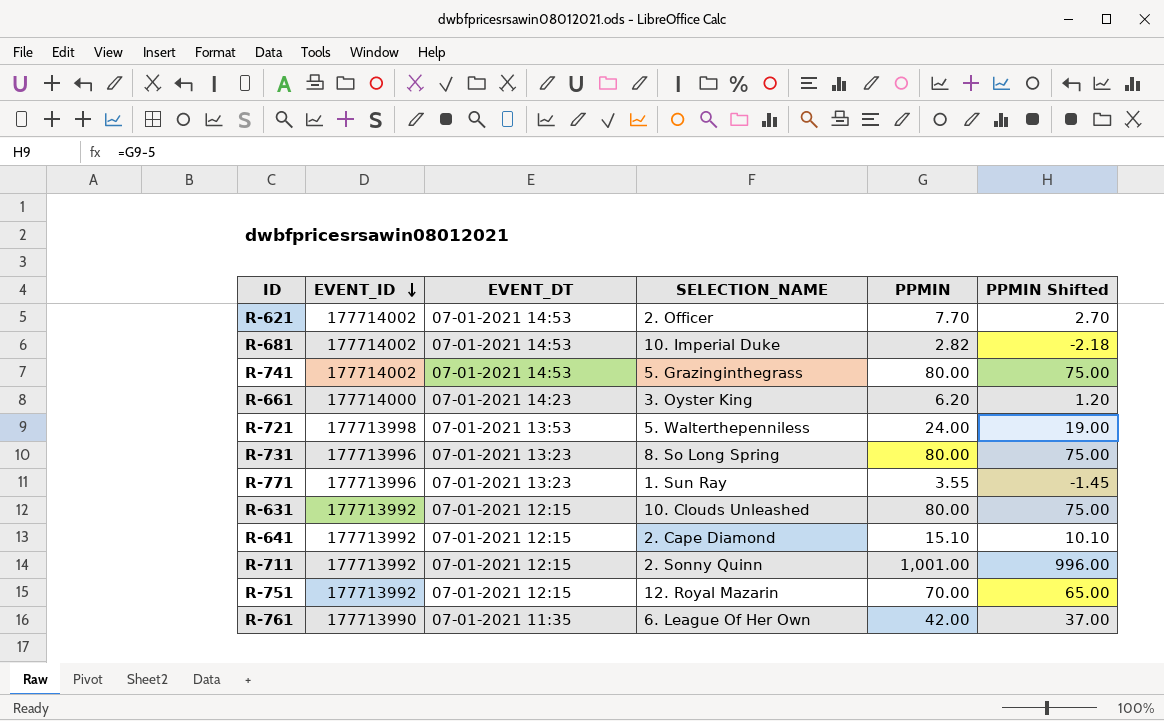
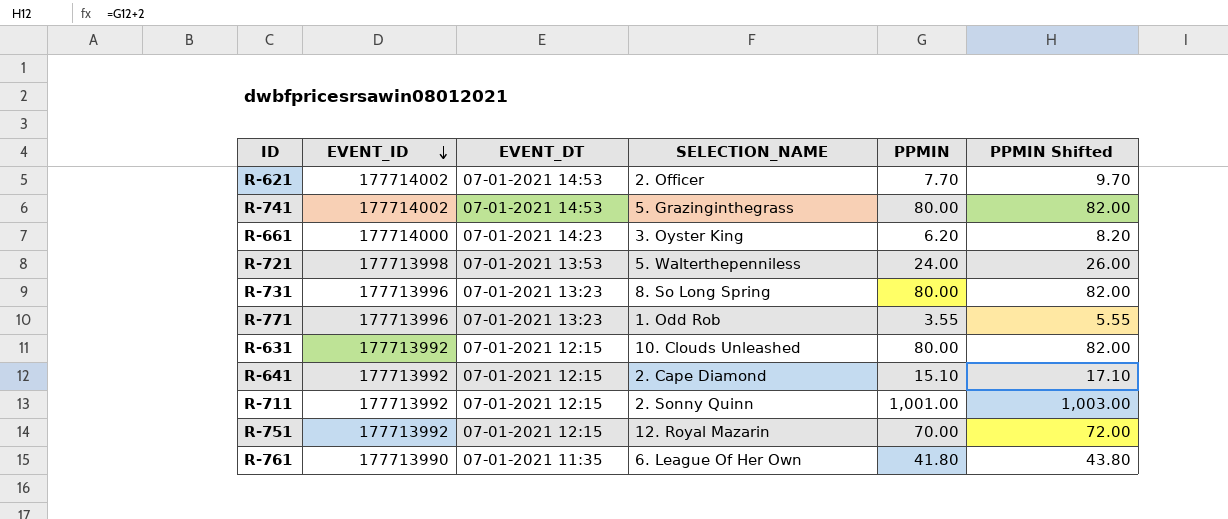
column PPMIN Shifted | formula: [PPMIN] - 5 -> [PPMIN] + 2
row R-681: 177714002 | 07-01-2021 14:53 | 10. Imperial Duke | 2.82 | -2.18 -> none
R-771 | SELECTION_NAME: 1. Sun Ray -> 1. Odd Rob
R-761 | PPMIN: 42.00 -> 41.80

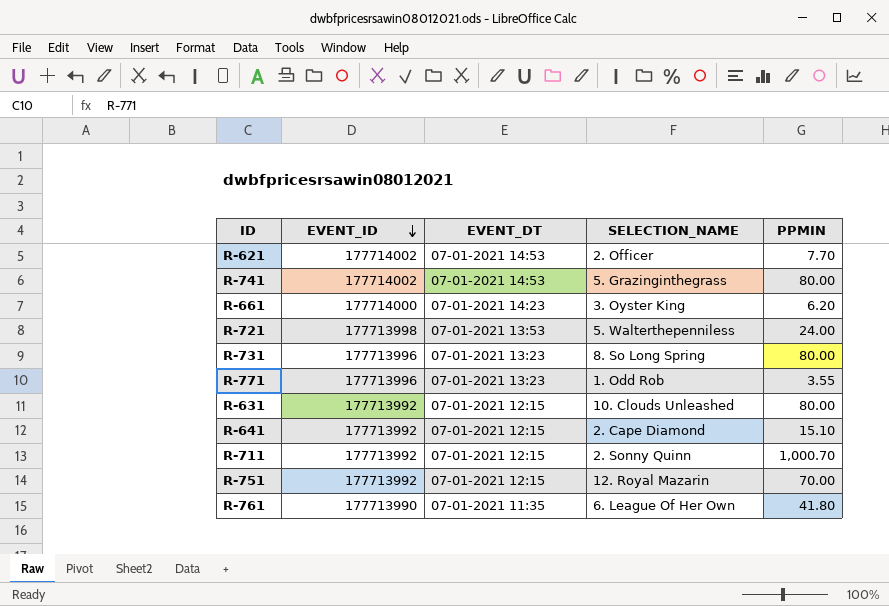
column PPMIN Shifted | formula: [PPMIN] + 2 -> none
R-711 | PPMIN: 1,001.00 -> 1,000.70

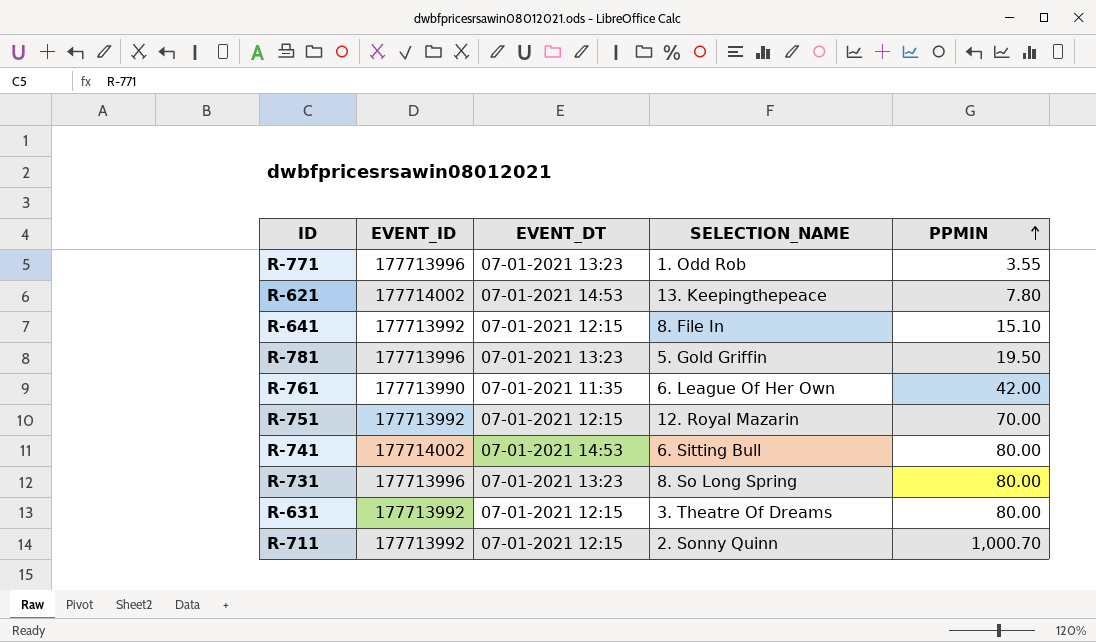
row order: EVENT_ID descending -> PPMIN ascending
row R-661: 177714000 | 07-01-2021 14:23 | 3. Oyster King | 6.20 -> none
row R-721: 177713998 | 07-01-2021 13:53 | 5. Walterthepenniless | 24.00 -> none
R-621 | SELECTION_NAME: 2. Officer -> 13. Keepingthepeace
R-621 | PPMIN: 7.70 -> 7.80
R-641 | SELECTION_NAME: 2. Cape Diamond -> 8. File In
row R-781: none -> 177713996 | 07-01-2021 13:23 | 5. Gold Griffin | 19.50
R-761 | PPMIN: 41.80 -> 42.00
R-741 | SELECTION_NAME: 5. Grazinginthegrass -> 6. Sitting Bull
R-631 | SELECTION_NAME: 10. Clouds Unleashed -> 3. Theatre Of Dreams

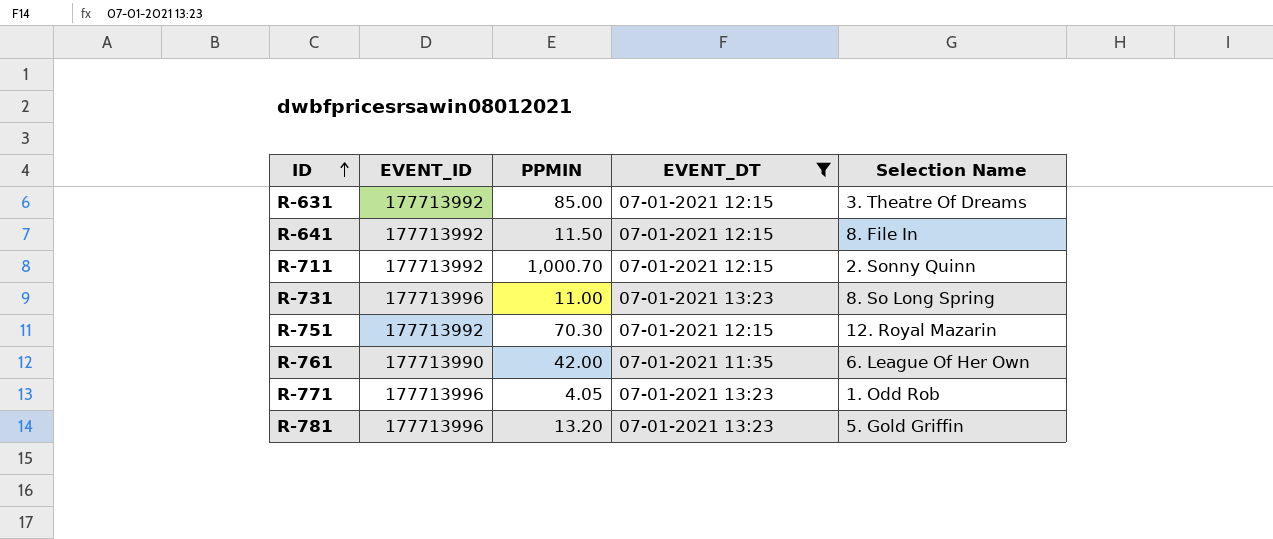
filter: none -> EVENT_DT != 07-01-2021 14:53
row order: PPMIN ascending -> ID ascending
column PPMIN | position: 5 -> 3
column name: SELECTION_NAME -> Selection Name
R-631 | PPMIN: 80.00 -> 85.00
R-641 | PPMIN: 15.10 -> 11.50
R-731 | PPMIN: 80.00 -> 11.00
R-751 | PPMIN: 70.00 -> 70.30
R-771 | PPMIN: 3.55 -> 4.05
R-781 | PPMIN: 19.50 -> 13.20

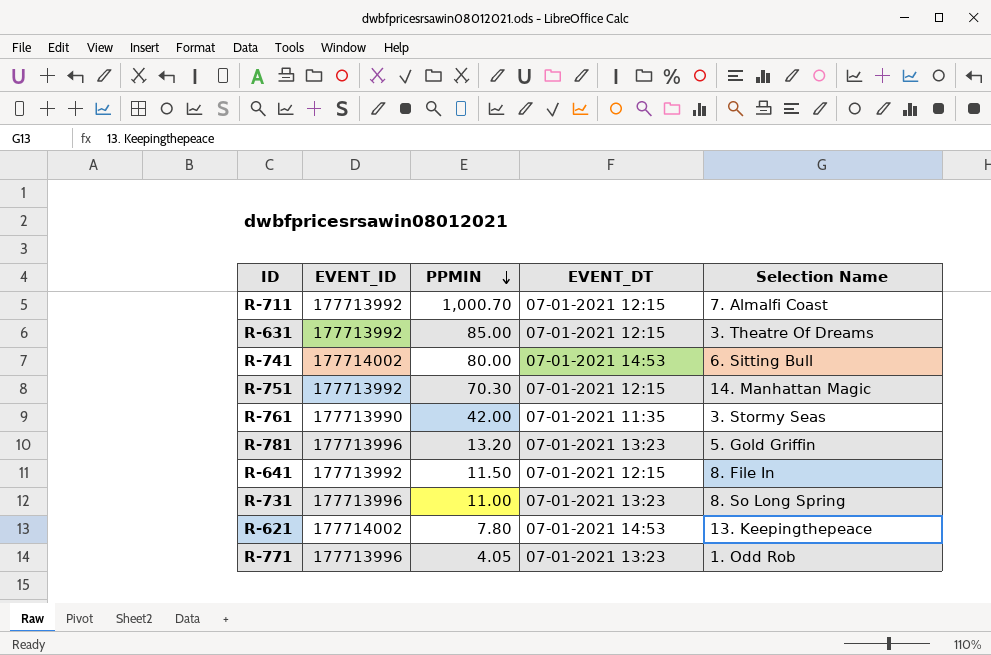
filter: EVENT_DT != 07-01-2021 14:53 -> none
row order: ID ascending -> PPMIN descending
R-711 | Selection Name: 2. Sonny Quinn -> 7. Almalfi Coast
R-751 | Selection Name: 12. Royal Mazarin -> 14. Manhattan Magic
R-761 | Selection Name: 6. League Of Her Own -> 3. Stormy Seas

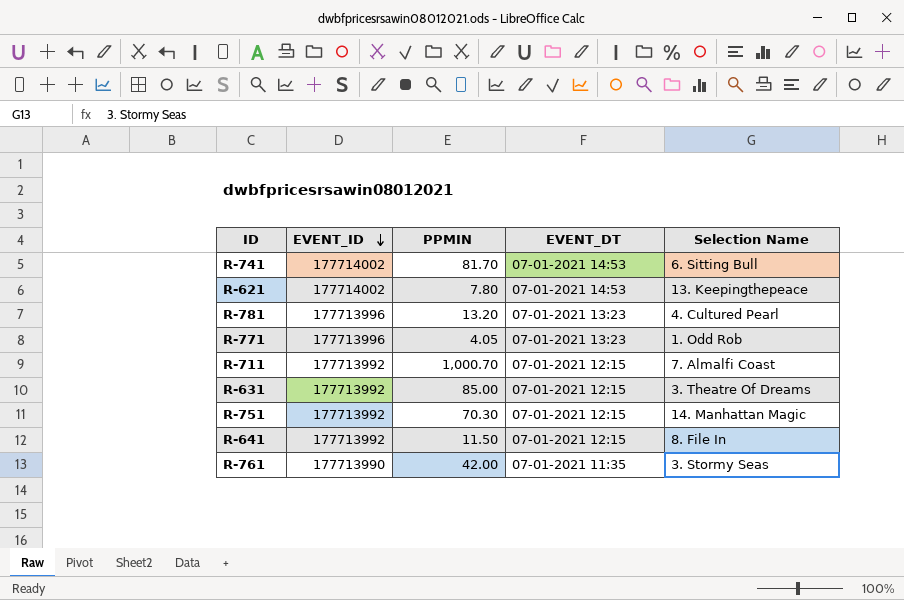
row order: PPMIN descending -> EVENT_ID descending
row R-731: 177713996 | 11.00 | 07-01-2021 13:23 | 8. So Long Spring -> none
R-741 | PPMIN: 80.00 -> 81.70
R-781 | Selection Name: 5. Gold Griffin -> 4. Cultured Pearl

